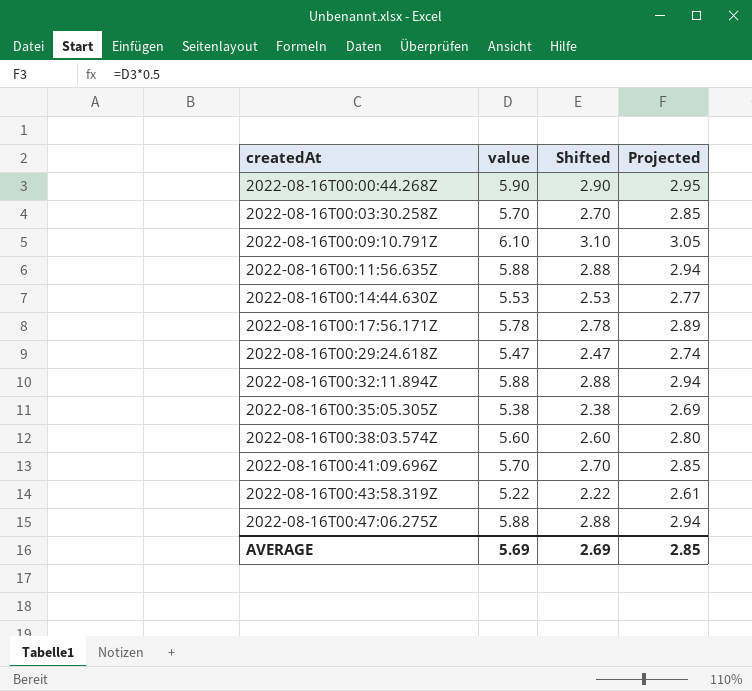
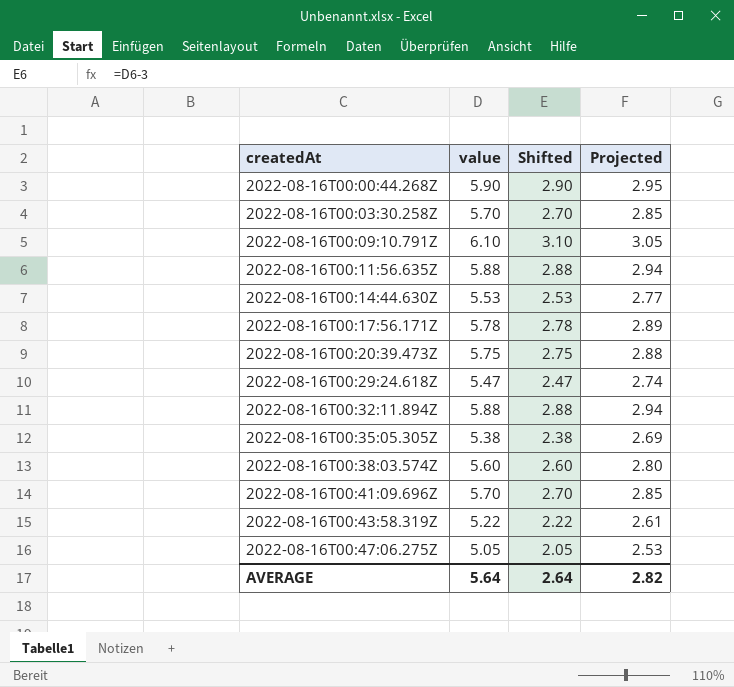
row 2022-08-16T00:20:39.473Z: none -> 5.75 | 2.75 | 2.88
2022-08-16T00:47:06.275Z | value: 5.88 -> 5.05
2022-08-16T00:47:06.275Z | Shifted: 2.88 -> 2.05
2022-08-16T00:47:06.275Z | Projected: 2.94 -> 2.53
AVERAGE | value: 5.69 -> 5.64
AVERAGE | Shifted: 2.69 -> 2.64
AVERAGE | Projected: 2.85 -> 2.82

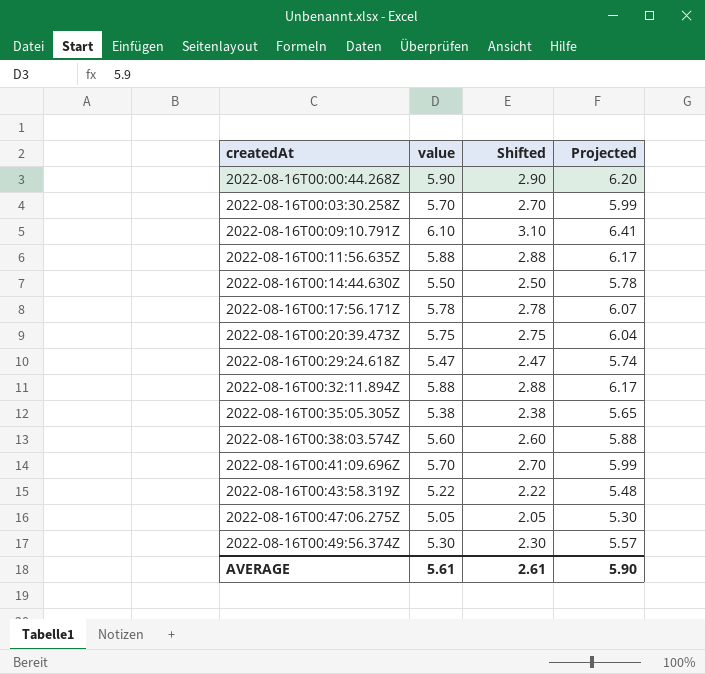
column Projected | formula: [value] * 0.5 -> [value] * 1.05
2022-08-16T00:14:44.630Z | value: 5.53 -> 5.50
2022-08-16T00:14:44.630Z | Shifted: 2.53 -> 2.50
row 2022-08-16T00:49:56.374Z: none -> 5.30 | 2.30 | 5.57
AVERAGE | value: 5.64 -> 5.61
AVERAGE | Shifted: 2.64 -> 2.61
AVERAGE | Projected: 2.82 -> 5.90

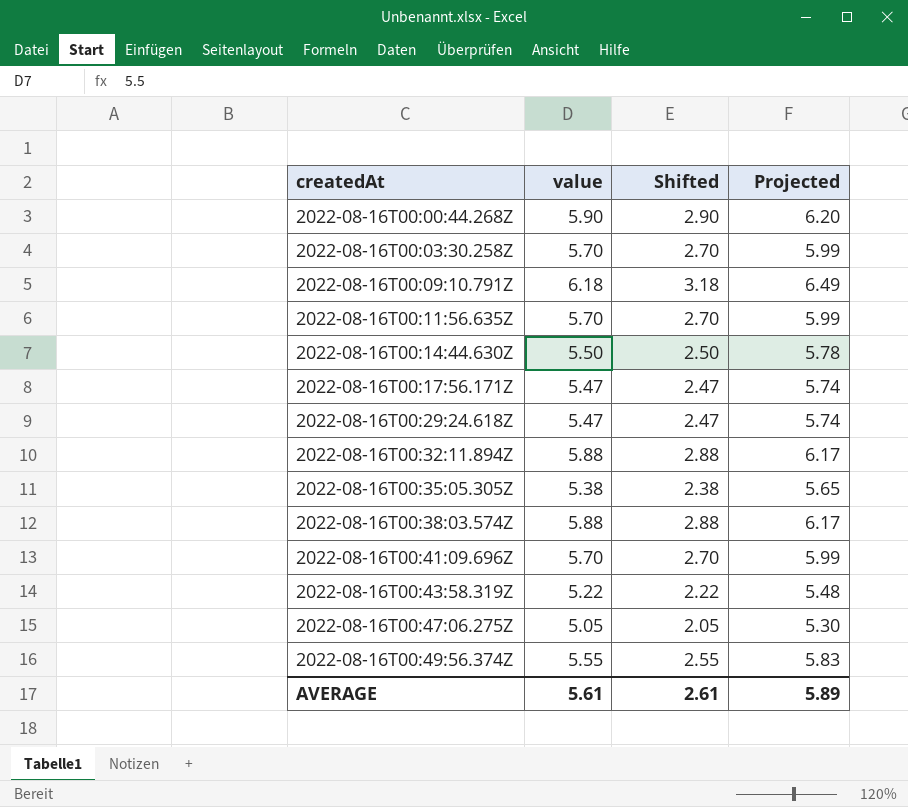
row 2022-08-16T00:20:39.473Z: 5.75 | 2.75 | 6.04 -> none
2022-08-16T00:09:10.791Z | value: 6.10 -> 6.18
2022-08-16T00:09:10.791Z | Shifted: 3.10 -> 3.18
2022-08-16T00:09:10.791Z | Projected: 6.41 -> 6.49
2022-08-16T00:11:56.635Z | value: 5.88 -> 5.70
2022-08-16T00:11:56.635Z | Shifted: 2.88 -> 2.70
2022-08-16T00:11:56.635Z | Projected: 6.17 -> 5.99
2022-08-16T00:17:56.171Z | value: 5.78 -> 5.47
2022-08-16T00:17:56.171Z | Shifted: 2.78 -> 2.47
2022-08-16T00:17:56.171Z | Projected: 6.07 -> 5.74
2022-08-16T00:38:03.574Z | value: 5.60 -> 5.88
2022-08-16T00:38:03.574Z | Shifted: 2.60 -> 2.88
2022-08-16T00:38:03.574Z | Projected: 5.88 -> 6.17
2022-08-16T00:49:56.374Z | value: 5.30 -> 5.55
2022-08-16T00:49:56.374Z | Shifted: 2.30 -> 2.55
2022-08-16T00:49:56.374Z | Projected: 5.57 -> 5.83
AVERAGE | Projected: 5.90 -> 5.89

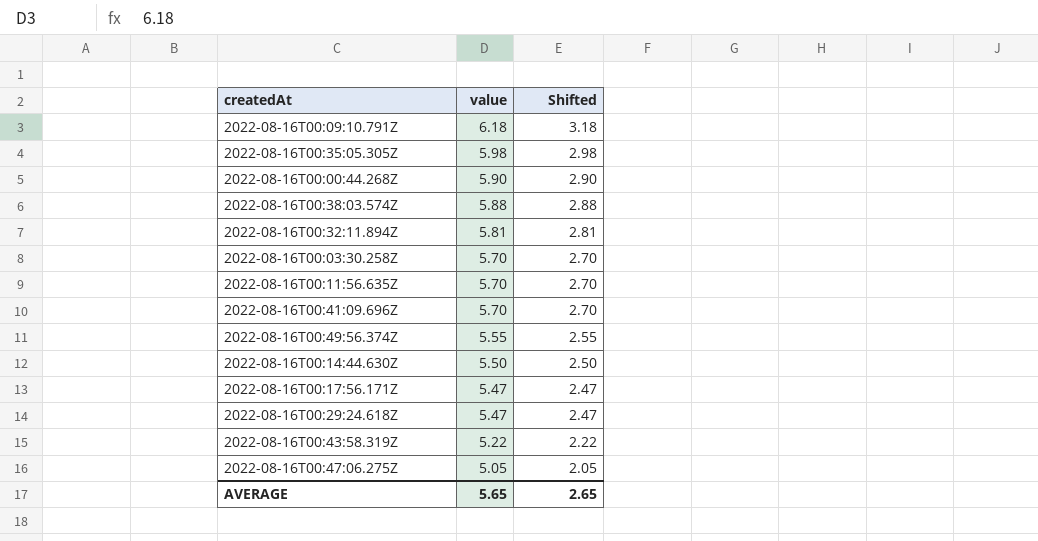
row order: createdAt ascending -> value descending
column Projected | formula: [value] * 1.05 -> none
2022-08-16T00:35:05.305Z | value: 5.38 -> 5.98
2022-08-16T00:35:05.305Z | Shifted: 2.38 -> 2.98
2022-08-16T00:32:11.894Z | value: 5.88 -> 5.81
2022-08-16T00:32:11.894Z | Shifted: 2.88 -> 2.81
AVERAGE | value: 5.61 -> 5.65
AVERAGE | Shifted: 2.61 -> 2.65

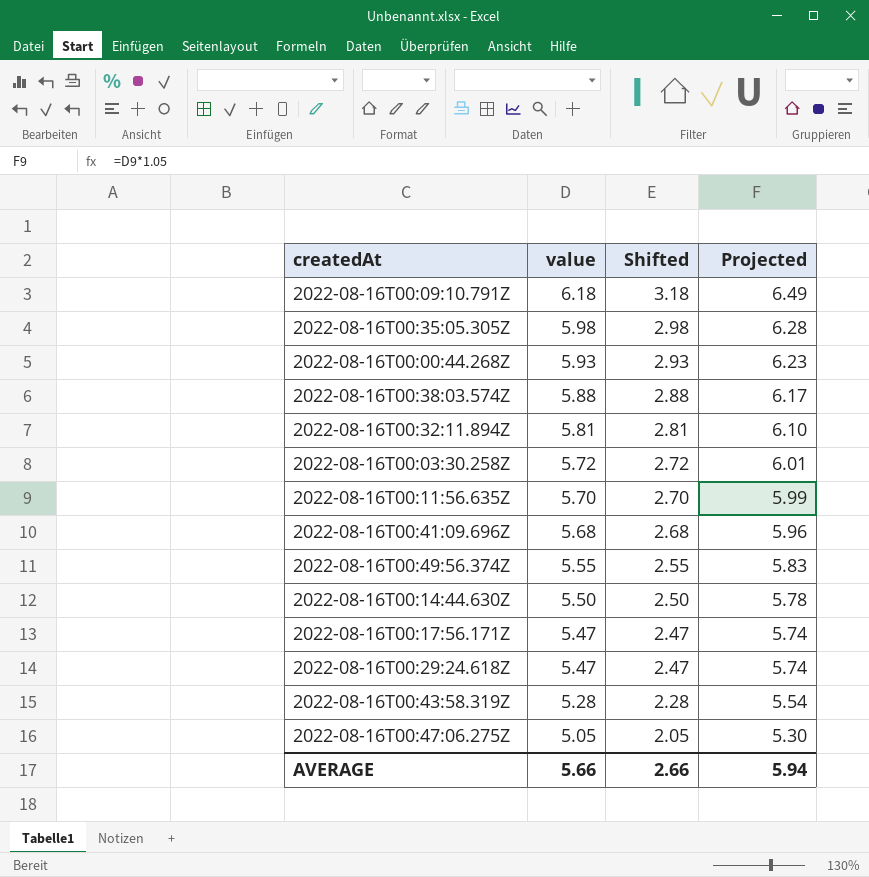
column Projected | formula: none -> [value] * 1.05
2022-08-16T00:00:44.268Z | value: 5.90 -> 5.93
2022-08-16T00:00:44.268Z | Shifted: 2.90 -> 2.93
2022-08-16T00:03:30.258Z | value: 5.70 -> 5.72
2022-08-16T00:03:30.258Z | Shifted: 2.70 -> 2.72
2022-08-16T00:41:09.696Z | value: 5.70 -> 5.68
2022-08-16T00:41:09.696Z | Shifted: 2.70 -> 2.68
2022-08-16T00:43:58.319Z | value: 5.22 -> 5.28
2022-08-16T00:43:58.319Z | Shifted: 2.22 -> 2.28
AVERAGE | value: 5.65 -> 5.66
AVERAGE | Shifted: 2.65 -> 2.66

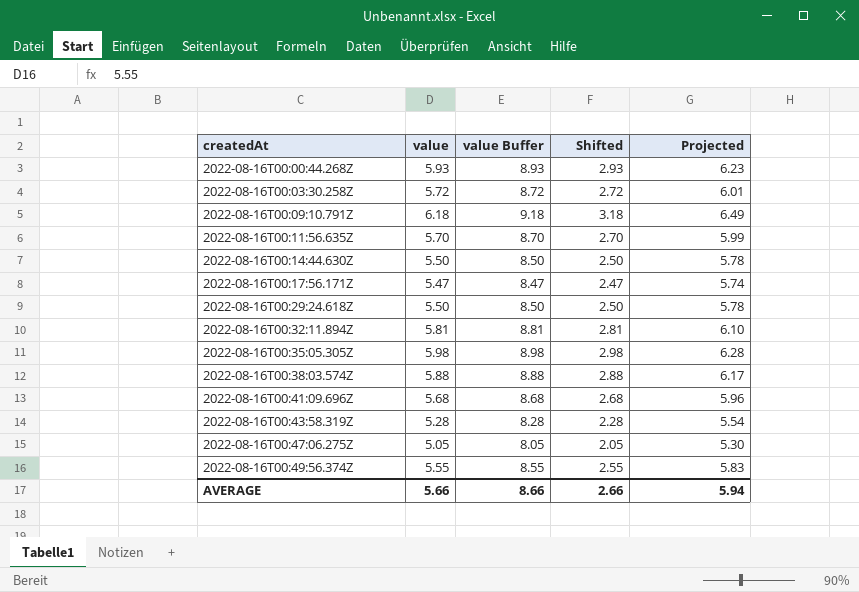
row order: value descending -> createdAt ascending
column value Buffer | formula: none -> [value] + 3
2022-08-16T00:29:24.618Z | value: 5.47 -> 5.50
2022-08-16T00:29:24.618Z | Shifted: 2.47 -> 2.50
2022-08-16T00:29:24.618Z | Projected: 5.74 -> 5.78

